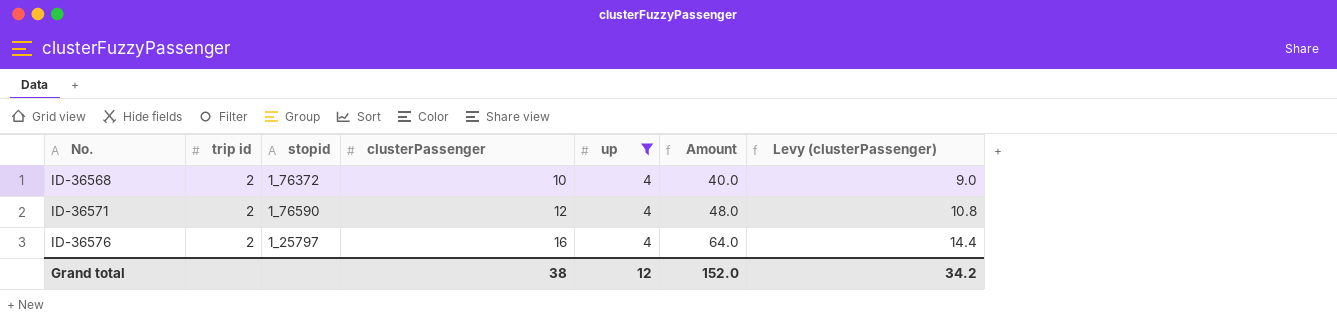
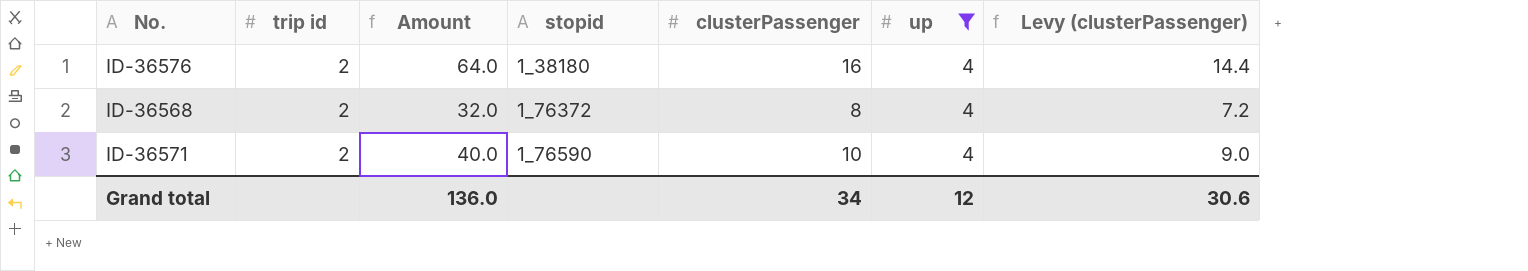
row order: No. ascending -> stopid ascending
column Amount | position: 6 -> 3
ID-36576 | stopid: 1_25797 -> 1_38180
ID-36568 | Amount: 40.0 -> 32.0
ID-36568 | clusterPassenger: 10 -> 8
ID-36568 | Levy (clusterPassenger): 9.0 -> 7.2
ID-36571 | Amount: 48.0 -> 40.0
ID-36571 | clusterPassenger: 12 -> 10
ID-36571 | Levy (clusterPassenger): 10.8 -> 9.0
Grand total | Amount: 152.0 -> 136.0
Grand total | clusterPassenger: 38 -> 34
Grand total | Levy (clusterPassenger): 34.2 -> 30.6

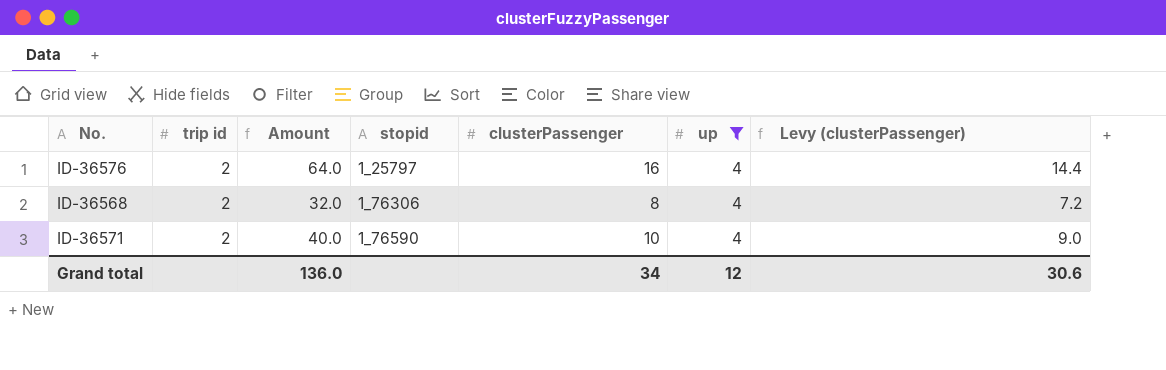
ID-36576 | stopid: 1_38180 -> 1_25797
ID-36568 | stopid: 1_76372 -> 1_76306

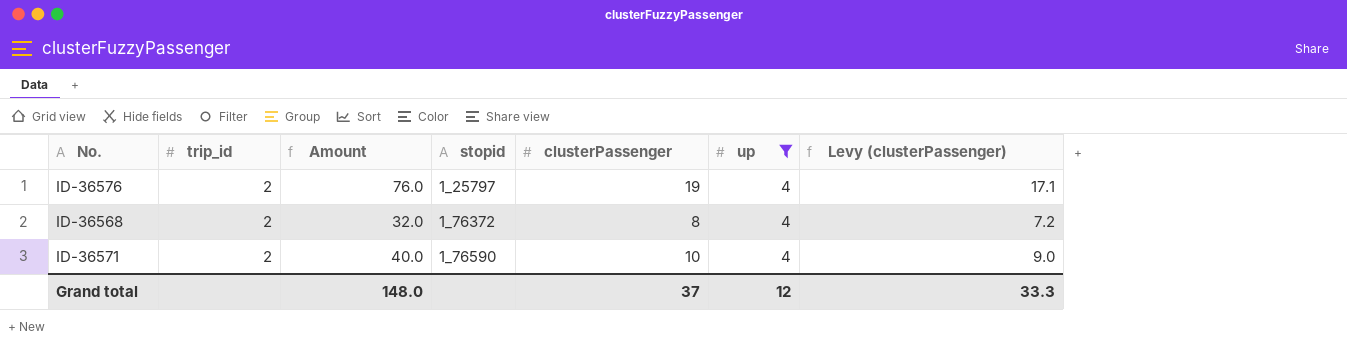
column name: trip id -> trip_id
ID-36576 | Amount: 64.0 -> 76.0
ID-36576 | clusterPassenger: 16 -> 19
ID-36576 | Levy (clusterPassenger): 14.4 -> 17.1
ID-36568 | stopid: 1_76306 -> 1_76372
Grand total | Amount: 136.0 -> 148.0
Grand total | clusterPassenger: 34 -> 37
Grand total | Levy (clusterPassenger): 30.6 -> 33.3

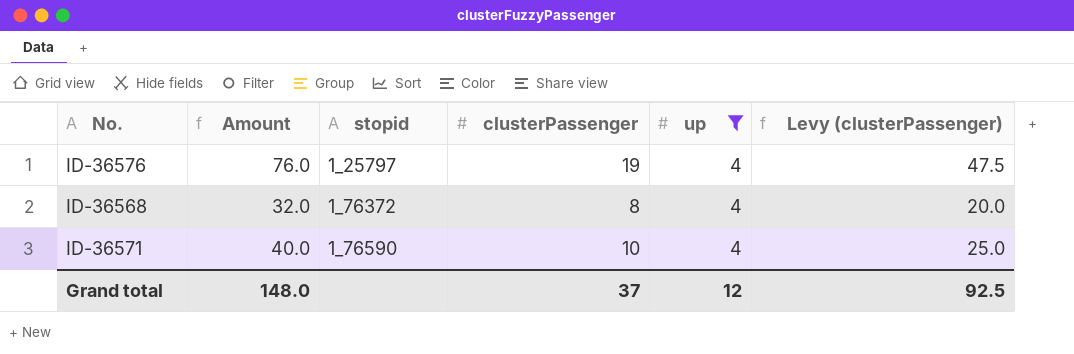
column trip_id | position: 2 -> none
column Levy (clusterPassenger) | formula: [clusterPassenger] * 0.9 -> [clusterPassenger] * 2.5
Grand total | Levy (clusterPassenger): 33.3 -> 92.5

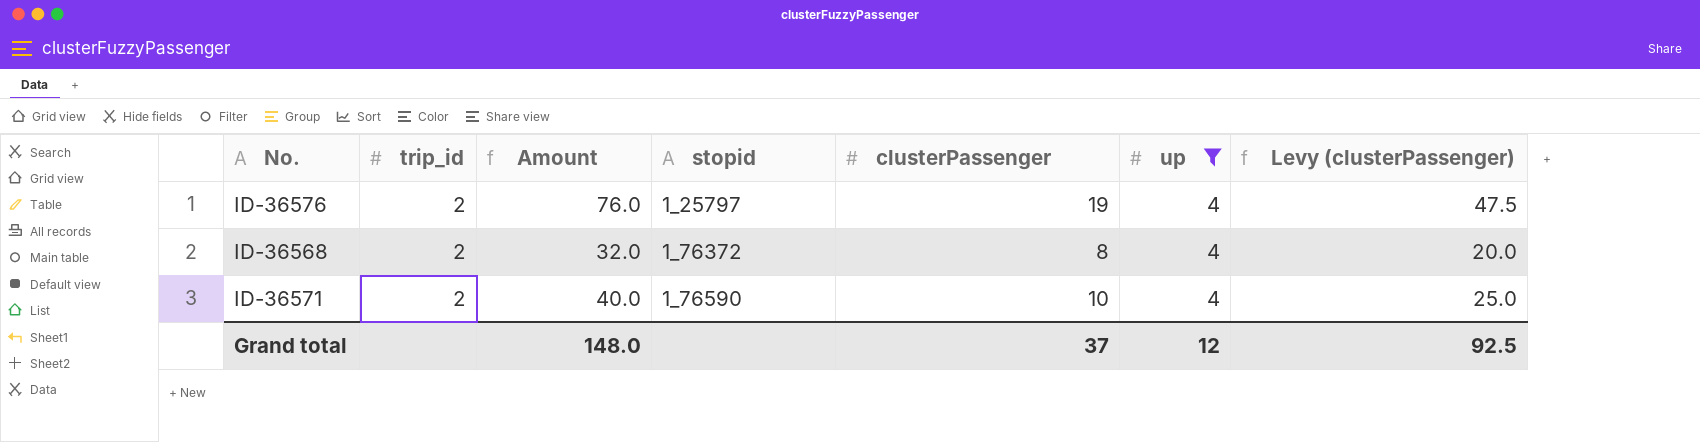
column trip_id | position: none -> 2

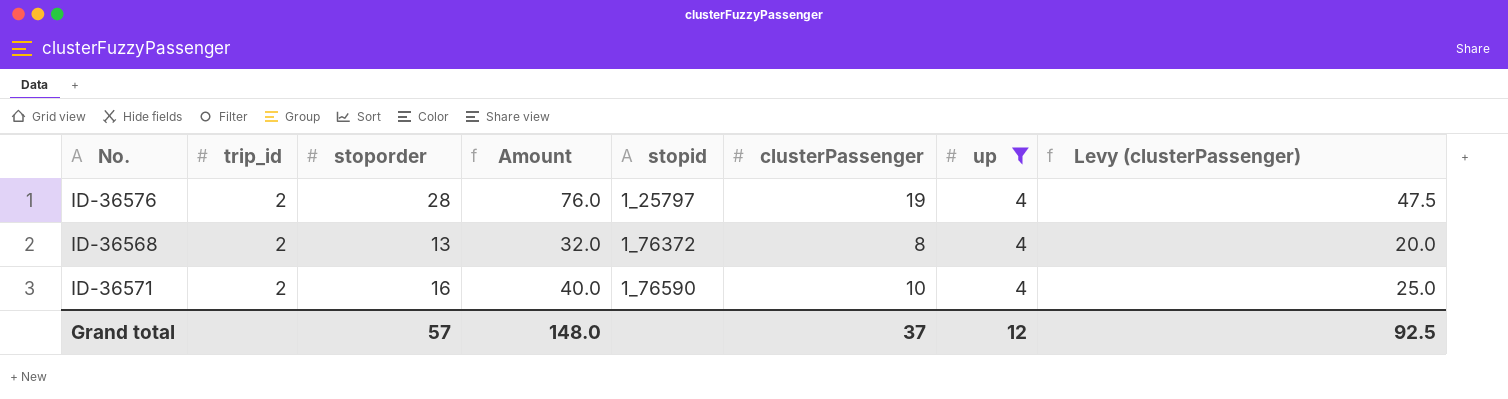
column stoporder | position: none -> 3

